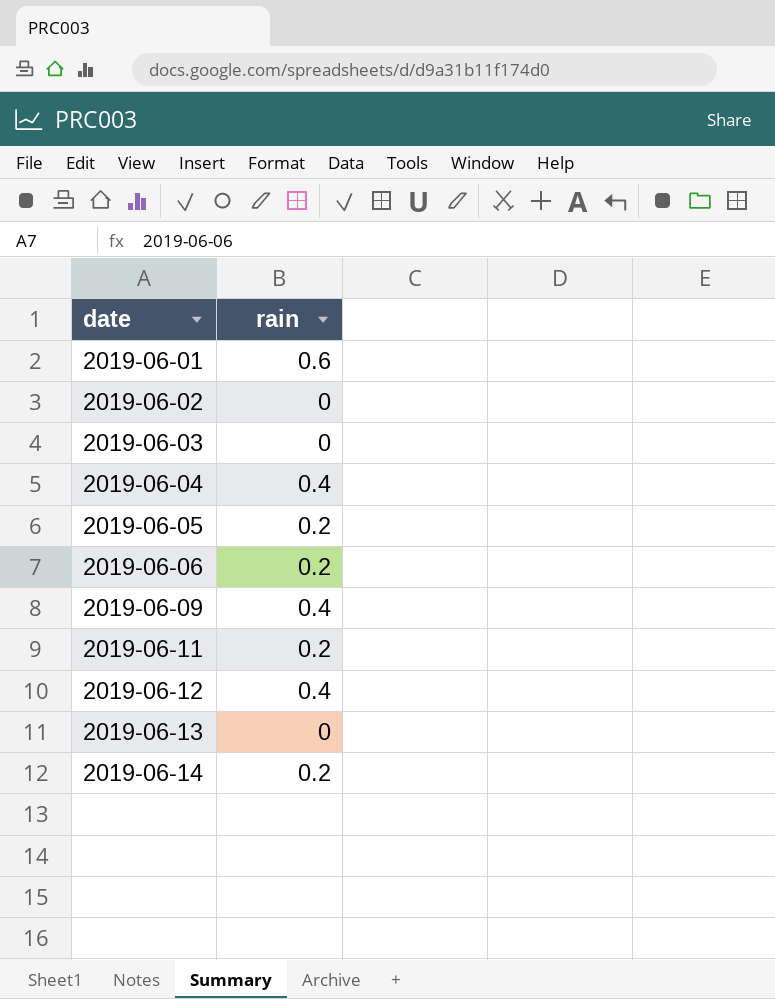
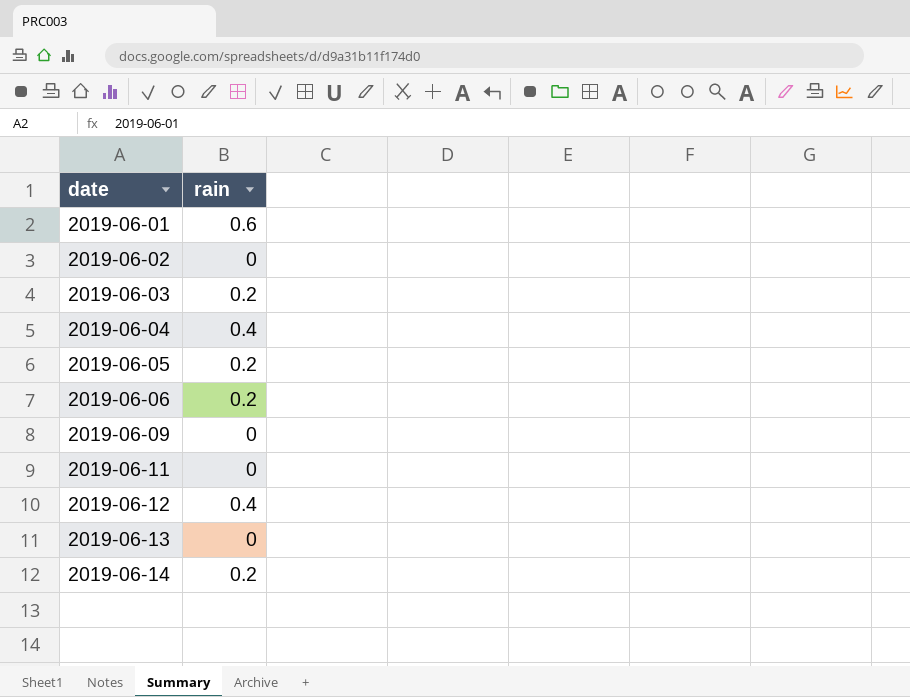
2019-06-03 | rain: 0 -> 0.2
2019-06-09 | rain: 0.4 -> 0
2019-06-11 | rain: 0.2 -> 0

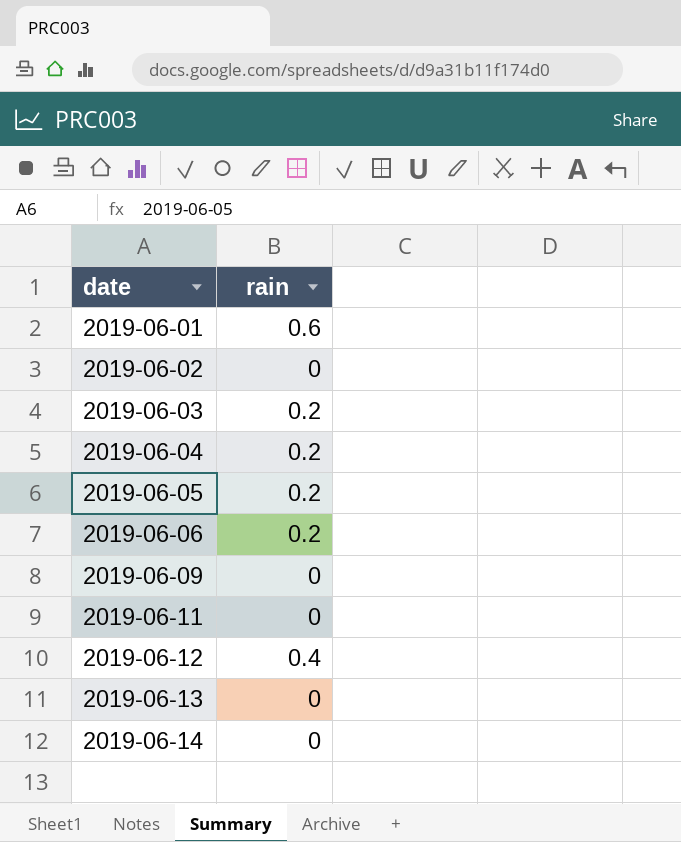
2019-06-04 | rain: 0.4 -> 0.2
2019-06-14 | rain: 0.2 -> 0

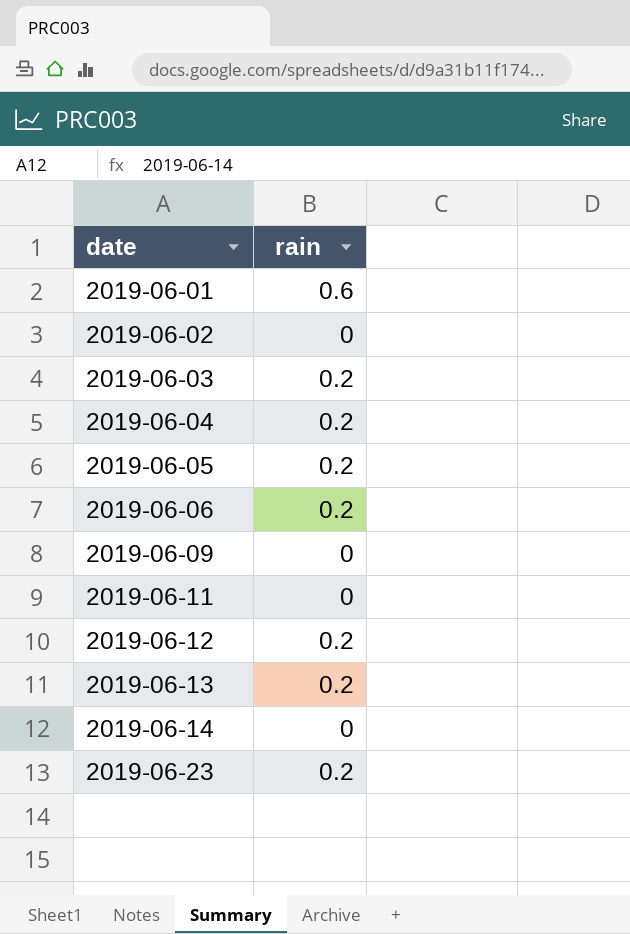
2019-06-12 | rain: 0.4 -> 0.2
2019-06-13 | rain: 0 -> 0.2
row 2019-06-23: none -> 0.2

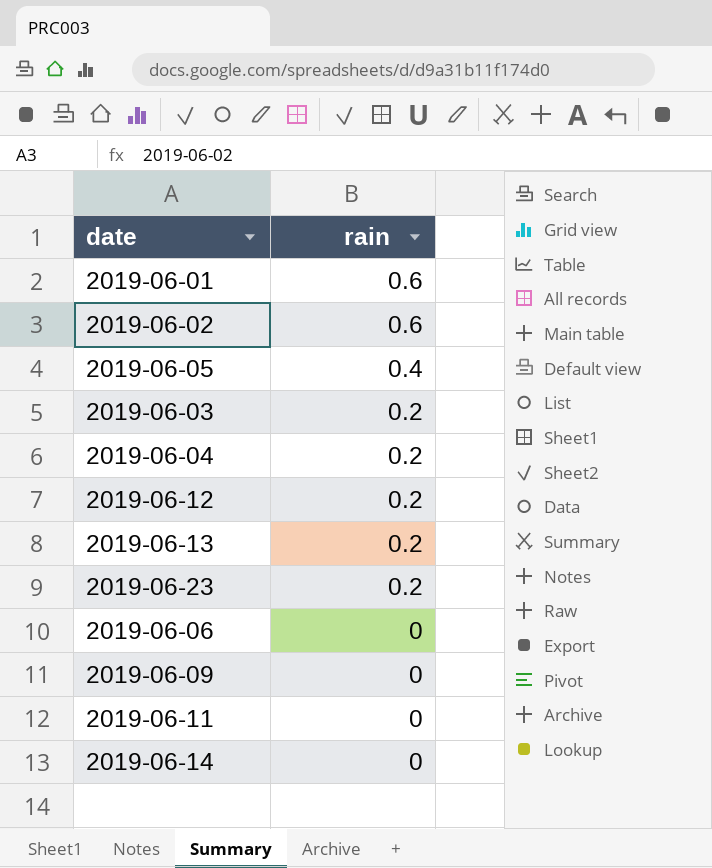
row order: date ascending -> rain descending
2019-06-02 | rain: 0 -> 0.6
2019-06-05 | rain: 0.2 -> 0.4
2019-06-06 | rain: 0.2 -> 0

